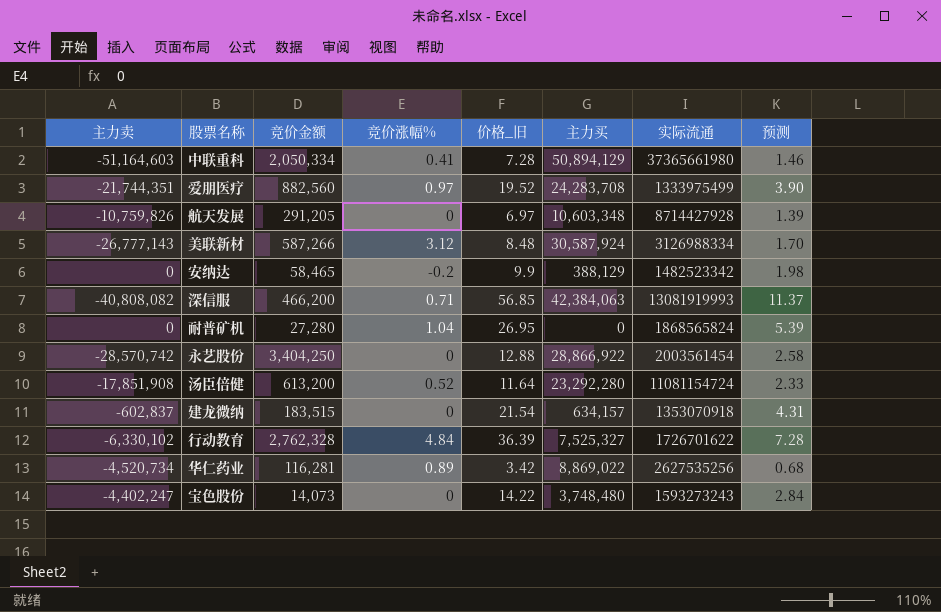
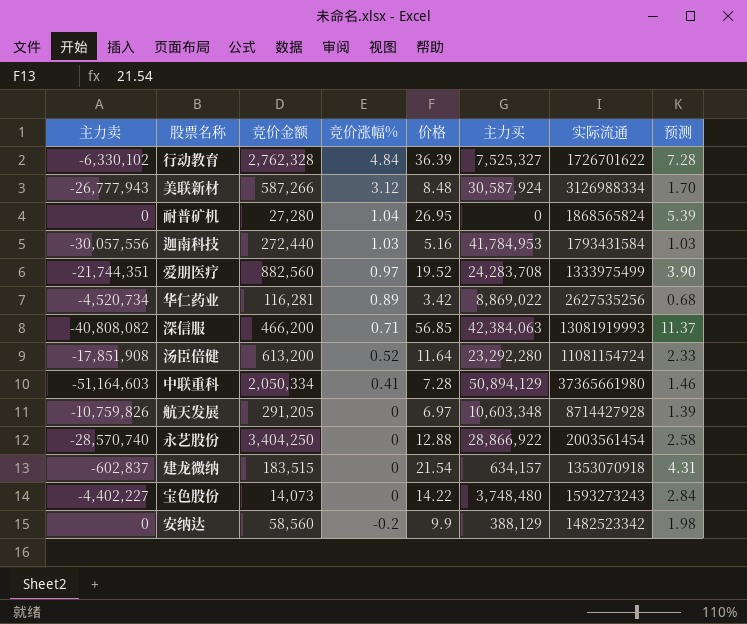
row order: none -> 竞价涨幅% descending
column name: 价格_旧 -> 价格
美联新材 | 主力卖: -26,777,143 -> -26,777,943
row 迦南科技: none -> -30,057,556 | 272,440 | 1.03 | 5.16 | 41,784,953 | 1793431584 | 1.03
永艺股份 | 主力卖: -28,570,742 -> -28,570,740
宝色股份 | 主力卖: -4,402,247 -> -4,402,227
安纳达 | 竞价金额: 58,465 -> 58,560

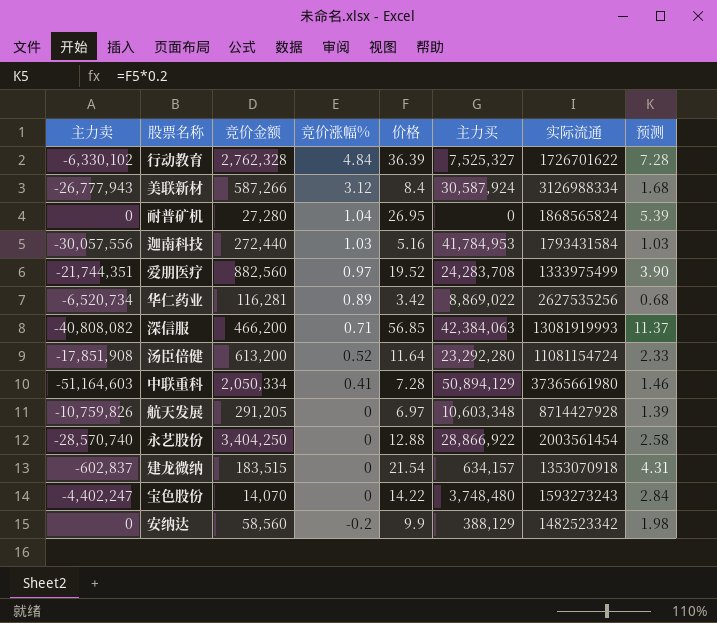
美联新材 | 价格: 8.48 -> 8.4
美联新材 | 预测: 1.70 -> 1.68
华仁药业 | 主力卖: -4,520,734 -> -6,520,734
宝色股份 | 主力卖: -4,402,227 -> -4,402,247
宝色股份 | 竞价金额: 14,073 -> 14,070

